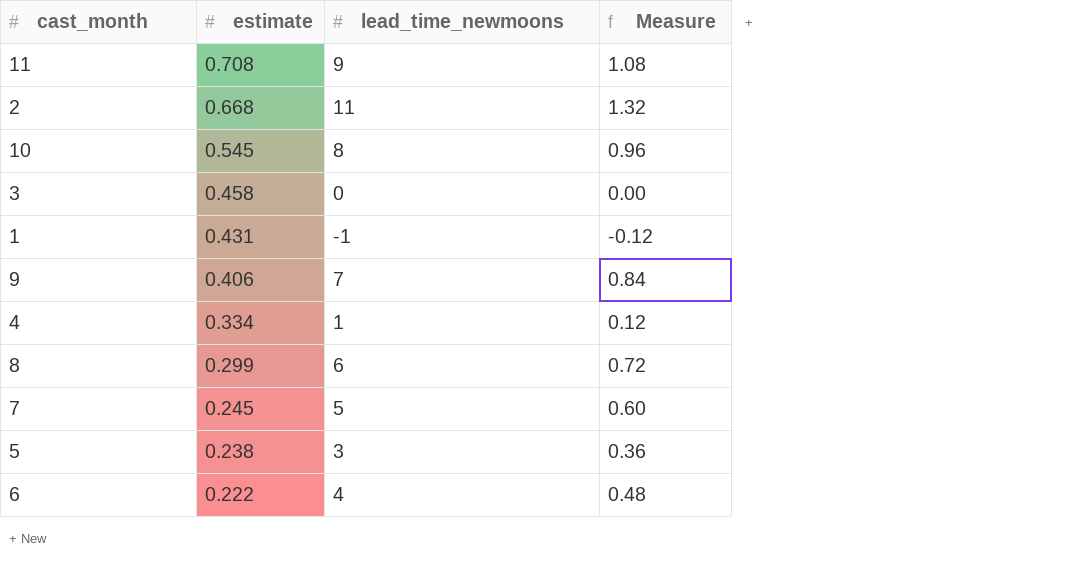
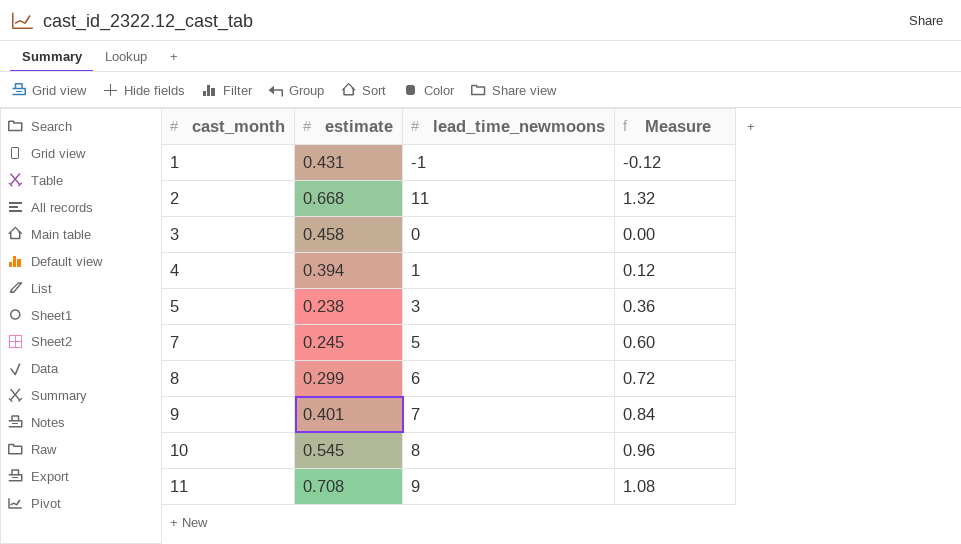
row order: estimate descending -> cast_month ascending
row 6: 0.222 | 4 | 0.48 -> none
4 | estimate: 0.334 -> 0.394
9 | estimate: 0.406 -> 0.401

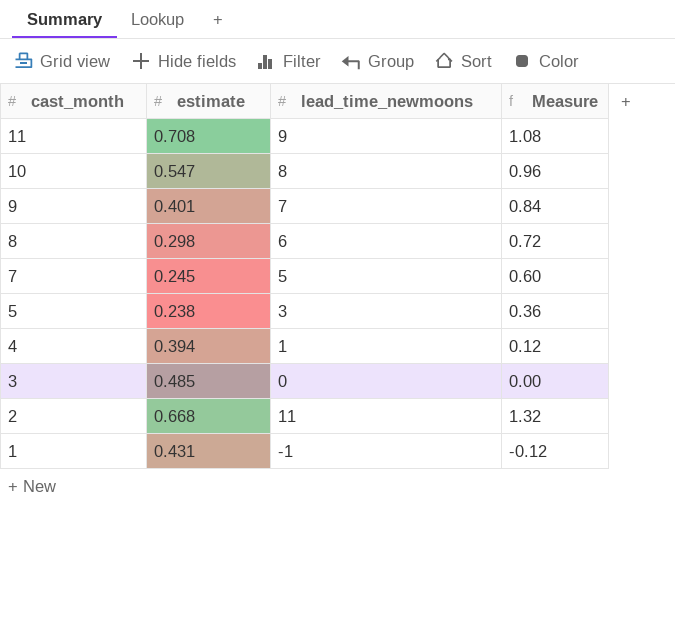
row order: cast_month ascending -> cast_month descending
10 | estimate: 0.545 -> 0.547
8 | estimate: 0.299 -> 0.298
3 | estimate: 0.458 -> 0.485

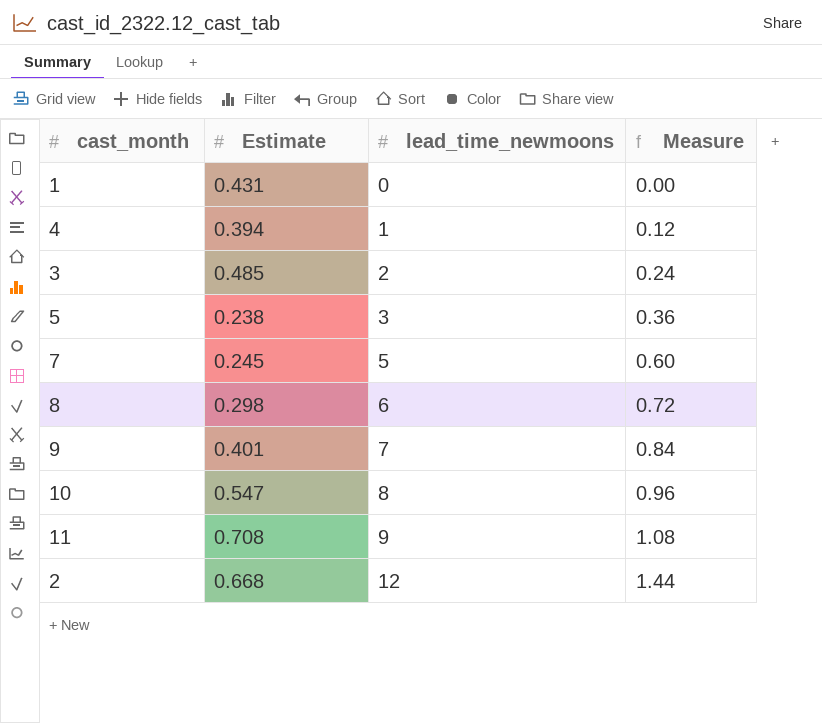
row order: cast_month descending -> lead_time_newmoons ascending
column name: estimate -> Estimate
1 | lead_time_newmoons: -1 -> 0
1 | Measure: -0.12 -> 0.00
3 | lead_time_newmoons: 0 -> 2
3 | Measure: 0.00 -> 0.24
2 | lead_time_newmoons: 11 -> 12
2 | Measure: 1.32 -> 1.44

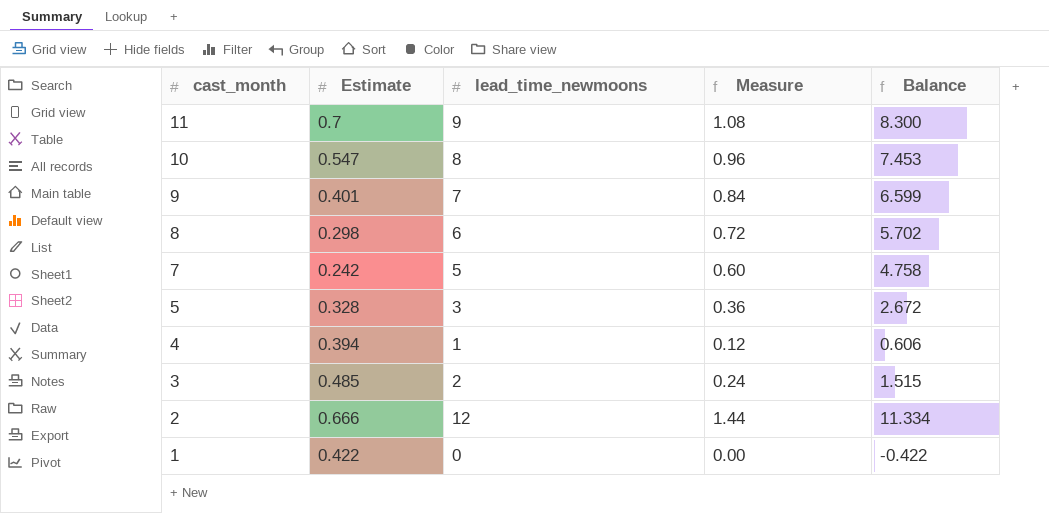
row order: lead_time_newmoons ascending -> cast_month descending
column Balance | formula: none -> [lead_time_newmoons] - [Estimate]
11 | Estimate: 0.708 -> 0.7
7 | Estimate: 0.245 -> 0.242
5 | Estimate: 0.238 -> 0.328
2 | Estimate: 0.668 -> 0.666
1 | Estimate: 0.431 -> 0.422

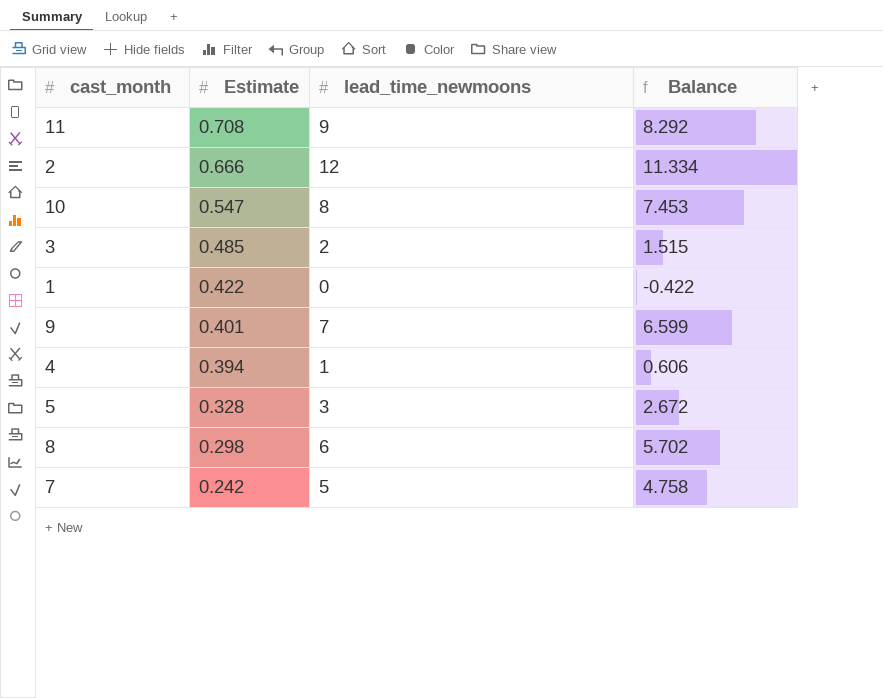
row order: cast_month descending -> Estimate descending
column Measure | formula: [lead_time_newmoons] * 0.12 -> none
11 | Estimate: 0.7 -> 0.708
11 | Balance: 8.300 -> 8.292

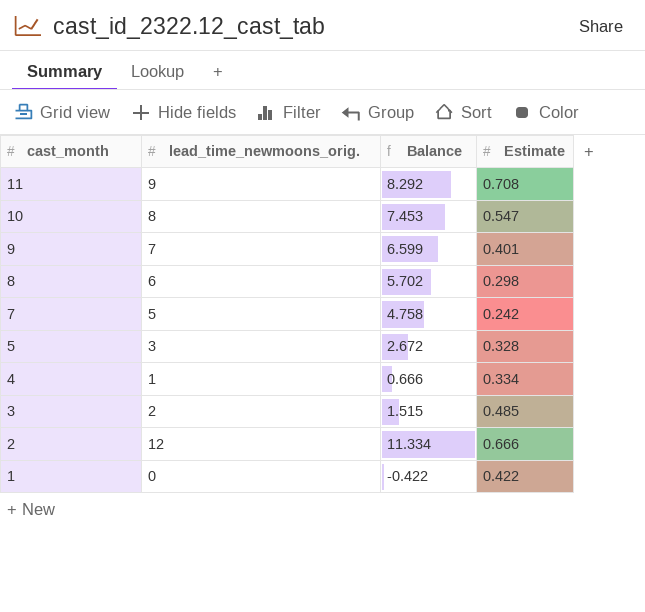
row order: Estimate descending -> cast_month descending
column name: lead_time_newmoons -> lead_time_newmoons_orig.
column Estimate | position: 2 -> 4
4 | Balance: 0.606 -> 0.666
4 | Estimate: 0.394 -> 0.334

